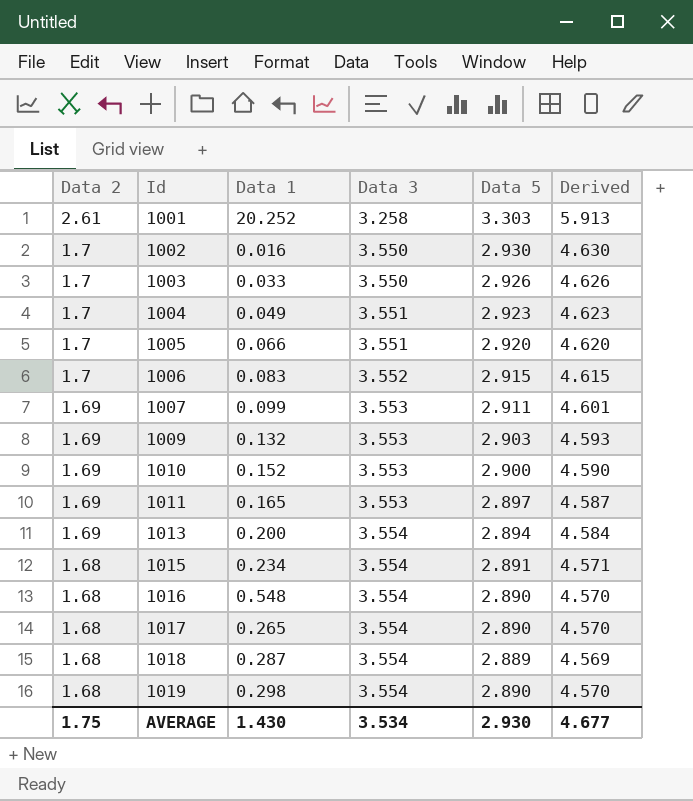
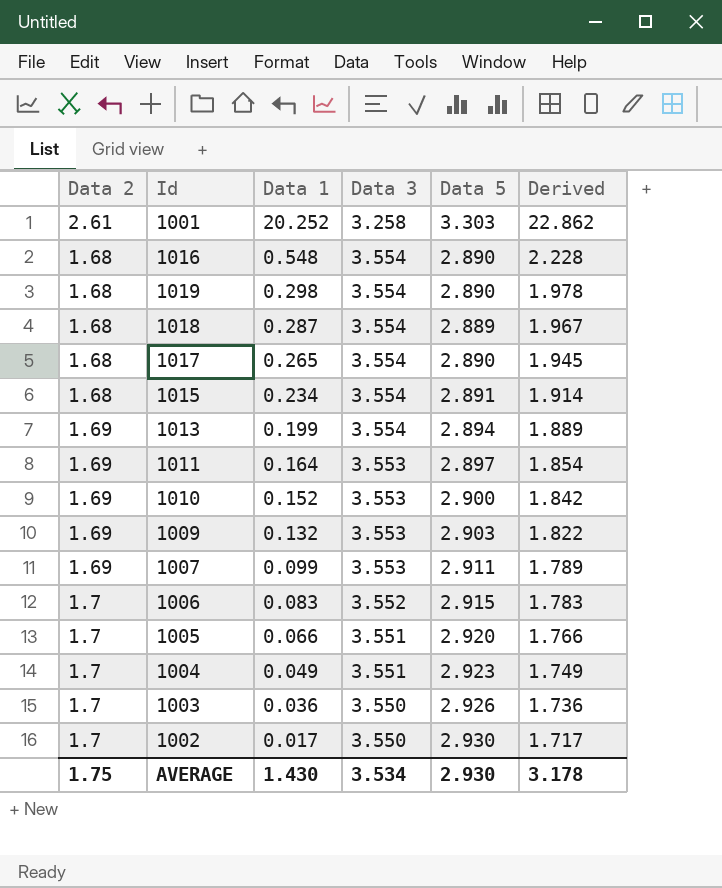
row order: Data 2 descending -> Data 1 descending
column Derived | formula: [Data 2] + [Data 5] -> [Data 2] + [Data 1]
1013 | Data 1: 0.200 -> 0.199
1011 | Data 1: 0.165 -> 0.164
1003 | Data 1: 0.033 -> 0.036
1002 | Data 1: 0.016 -> 0.017
AVERAGE | Derived: 4.677 -> 3.178

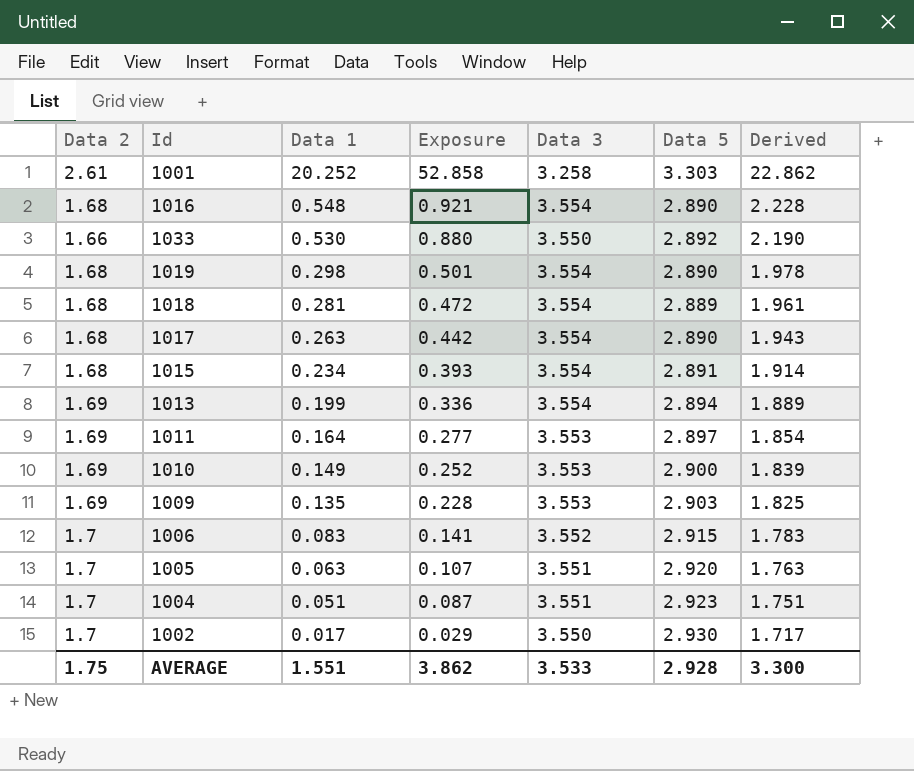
column Exposure | formula: none -> [Data 2] * [Data 1]
row 1007: 1.69 | 0.099 | 3.553 | 2.911 | 1.789 -> none
row 1003: 1.7 | 0.036 | 3.550 | 2.926 | 1.736 -> none
row 1033: none -> 1.66 | 0.530 | 0.880 | 3.550 | 2.892 | 2.190
1018 | Data 1: 0.287 -> 0.281
1018 | Derived: 1.967 -> 1.961
1017 | Data 1: 0.265 -> 0.263
1017 | Derived: 1.945 -> 1.943
1010 | Data 1: 0.152 -> 0.149
1010 | Derived: 1.842 -> 1.839
1009 | Data 1: 0.132 -> 0.135
1009 | Derived: 1.822 -> 1.825
1005 | Data 1: 0.066 -> 0.063
1005 | Derived: 1.766 -> 1.763
1004 | Data 1: 0.049 -> 0.051
1004 | Derived: 1.749 -> 1.751
AVERAGE | Data 1: 1.430 -> 1.551
AVERAGE | Data 3: 3.534 -> 3.533
AVERAGE | Data 5: 2.930 -> 2.928
AVERAGE | Derived: 3.178 -> 3.300

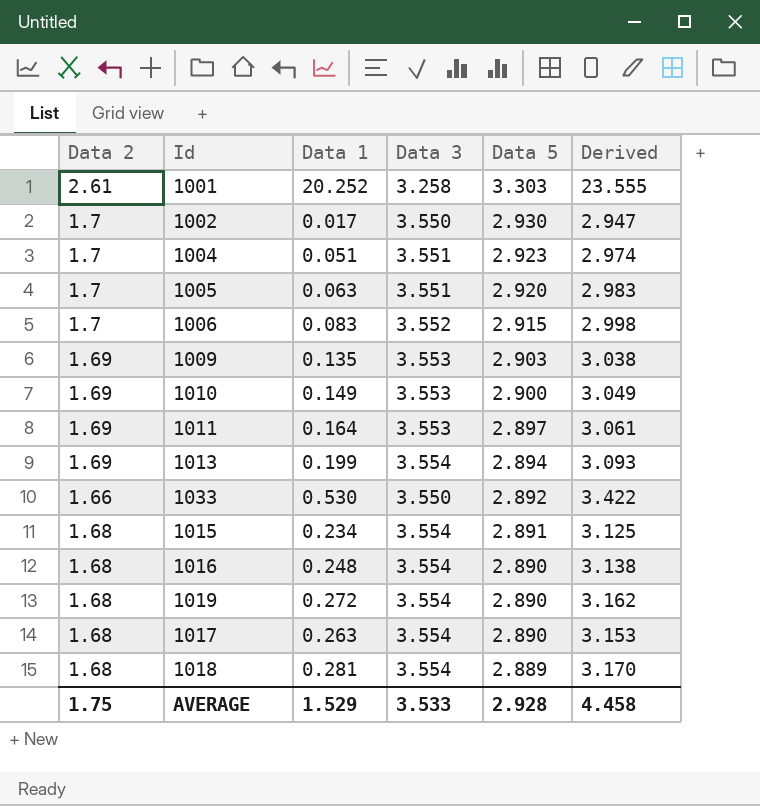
row order: Data 1 descending -> Data 5 descending
column Exposure | formula: [Data 2] * [Data 1] -> none
column Derived | formula: [Data 2] + [Data 1] -> [Data 1] + [Data 5]
1016 | Data 1: 0.548 -> 0.248
1019 | Data 1: 0.298 -> 0.272
AVERAGE | Data 1: 1.551 -> 1.529
AVERAGE | Derived: 3.300 -> 4.458

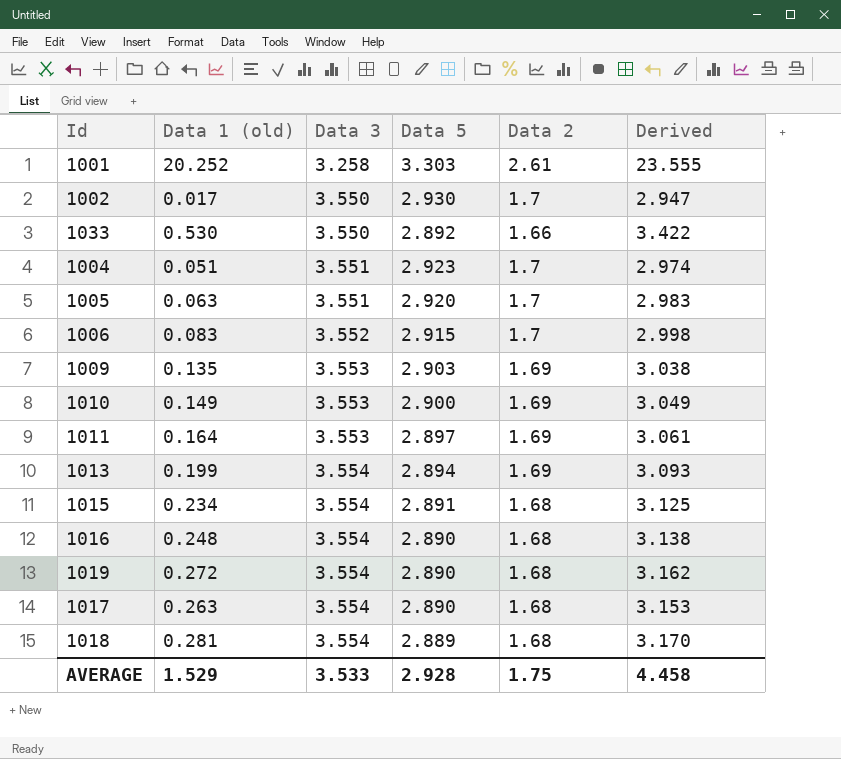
row order: Data 5 descending -> Data 3 ascending
column name: Data 1 -> Data 1 (old)
column Data 2 | position: 1 -> 5

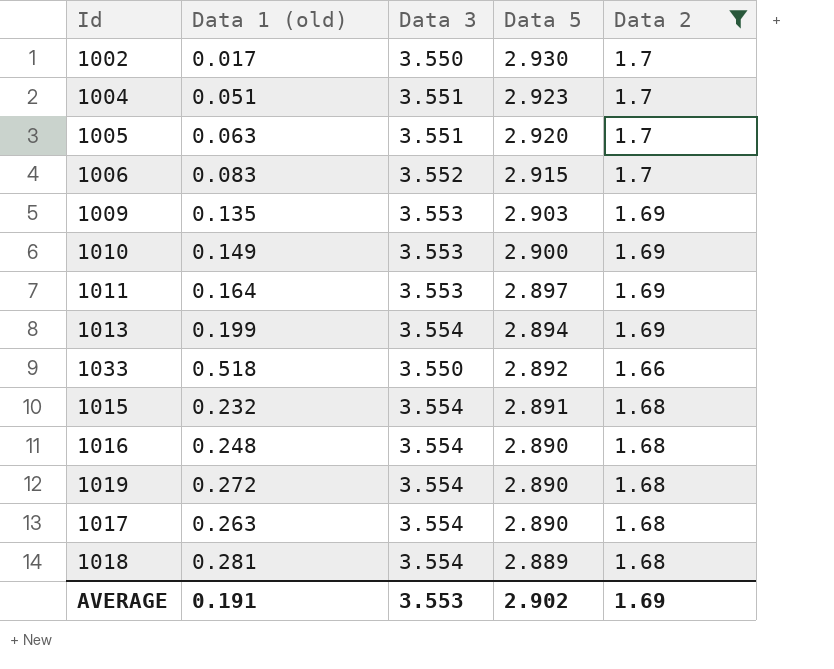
filter: none -> Data 2 != 2.61
row order: Data 3 ascending -> Data 5 descending
column Derived | formula: [Data 1 (old)] + [Data 5] -> none
1033 | Data 1 (old): 0.530 -> 0.518
1015 | Data 1 (old): 0.234 -> 0.232
AVERAGE | Data 1 (old): 1.529 -> 0.191
AVERAGE | Data 3: 3.533 -> 3.553
AVERAGE | Data 5: 2.928 -> 2.902
AVERAGE | Data 2: 1.75 -> 1.69

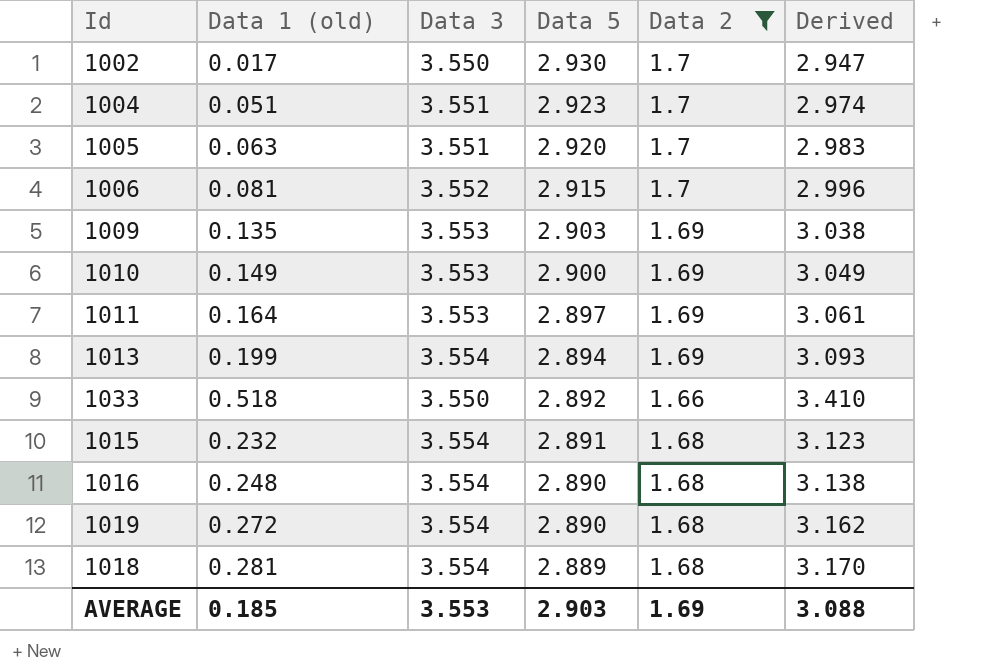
column Derived | formula: none -> [Data 1 (old)] + [Data 5]
row 1017: 0.263 | 3.554 | 2.890 | 1.68 -> none
1006 | Data 1 (old): 0.083 -> 0.081
AVERAGE | Data 1 (old): 0.191 -> 0.185
AVERAGE | Data 5: 2.902 -> 2.903

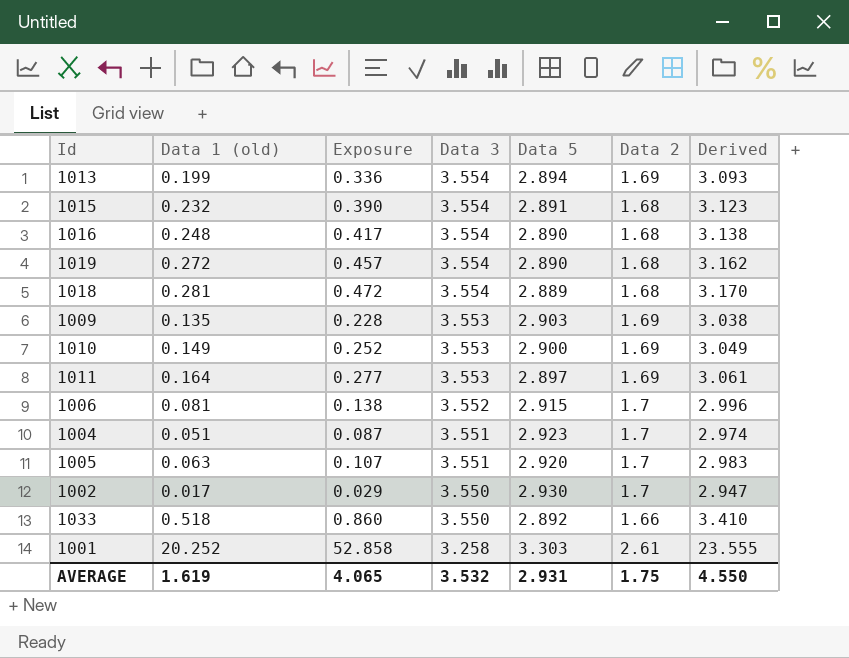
filter: Data 2 != 2.61 -> none
row order: Data 5 descending -> Data 3 descending
column Exposure | formula: none -> [Data 1 (old)] * [Data 2]
AVERAGE | Data 1 (old): 0.185 -> 1.619
AVERAGE | Data 3: 3.553 -> 3.532
AVERAGE | Data 5: 2.903 -> 2.931
AVERAGE | Data 2: 1.69 -> 1.75
AVERAGE | Derived: 3.088 -> 4.550

